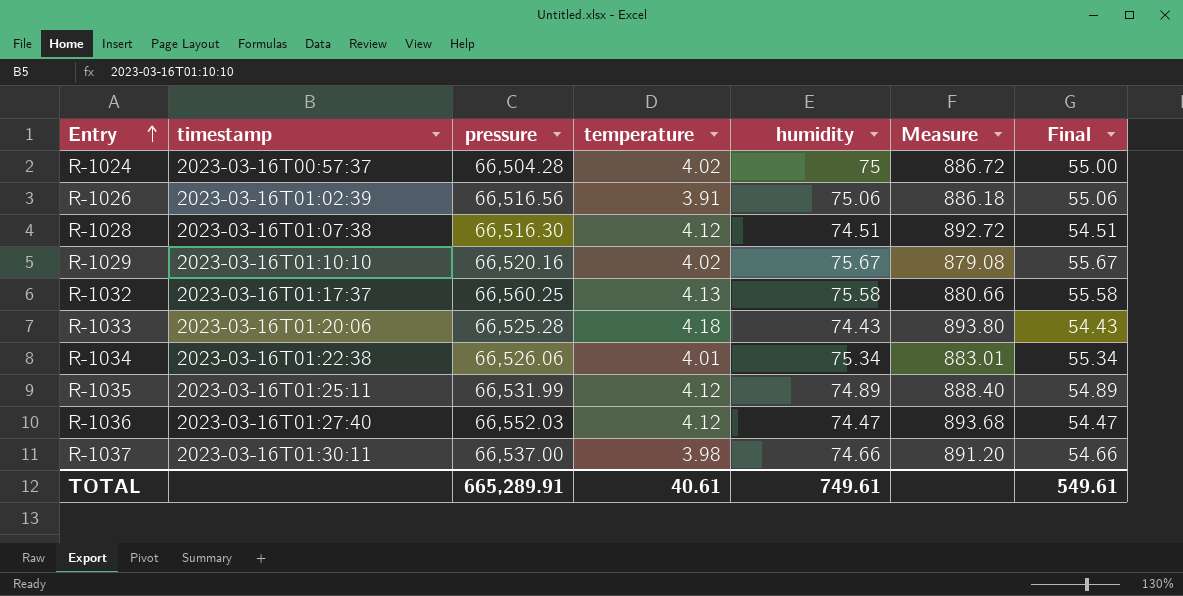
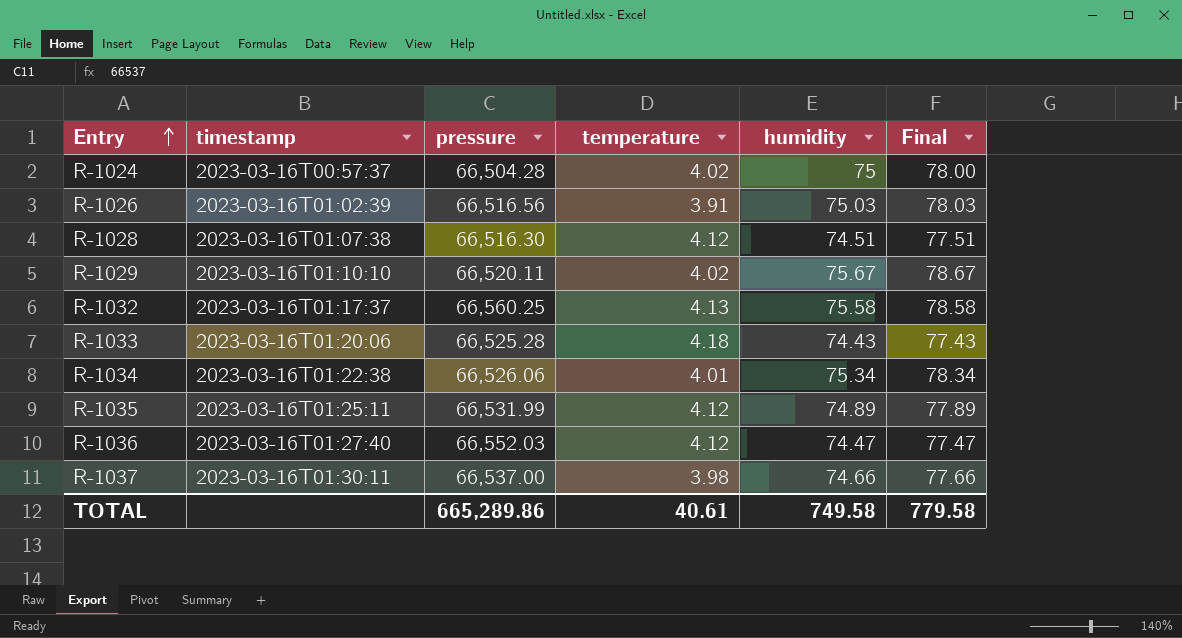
column Measure | formula: [pressure] / [humidity] -> none
column Final | formula: [humidity] - 20 -> [humidity] + 3
R-1026 | humidity: 75.06 -> 75.03
R-1029 | pressure: 66,520.16 -> 66,520.11
TOTAL | pressure: 665,289.91 -> 665,289.86
TOTAL | humidity: 749.61 -> 749.58
TOTAL | Final: 549.61 -> 779.58

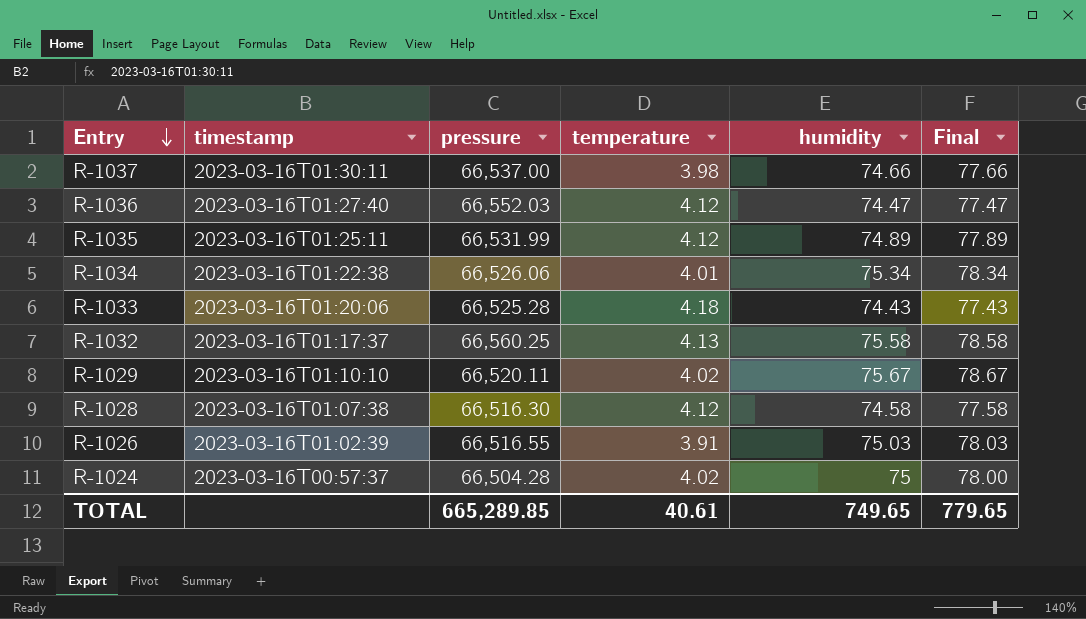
row order: Entry ascending -> Entry descending
R-1028 | humidity: 74.51 -> 74.58
R-1028 | Final: 77.51 -> 77.58
R-1026 | pressure: 66,516.56 -> 66,516.55
TOTAL | pressure: 665,289.86 -> 665,289.85
TOTAL | humidity: 749.58 -> 749.65
TOTAL | Final: 779.58 -> 779.65

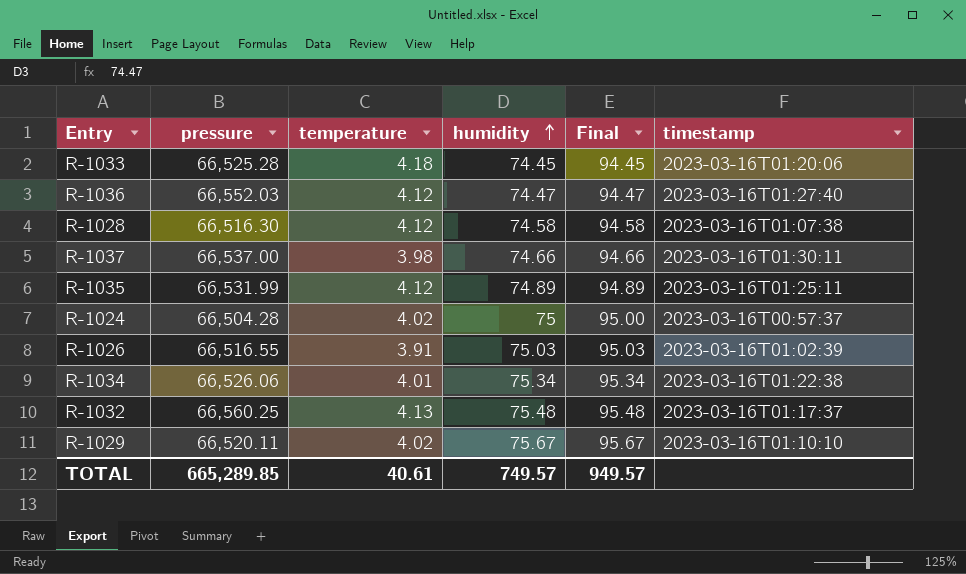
row order: Entry descending -> humidity ascending
column Final | formula: [humidity] + 3 -> [humidity] + 20
column timestamp | position: 2 -> 6
R-1033 | humidity: 74.43 -> 74.45
R-1032 | humidity: 75.58 -> 75.48
TOTAL | humidity: 749.65 -> 749.57
TOTAL | Final: 779.65 -> 949.57

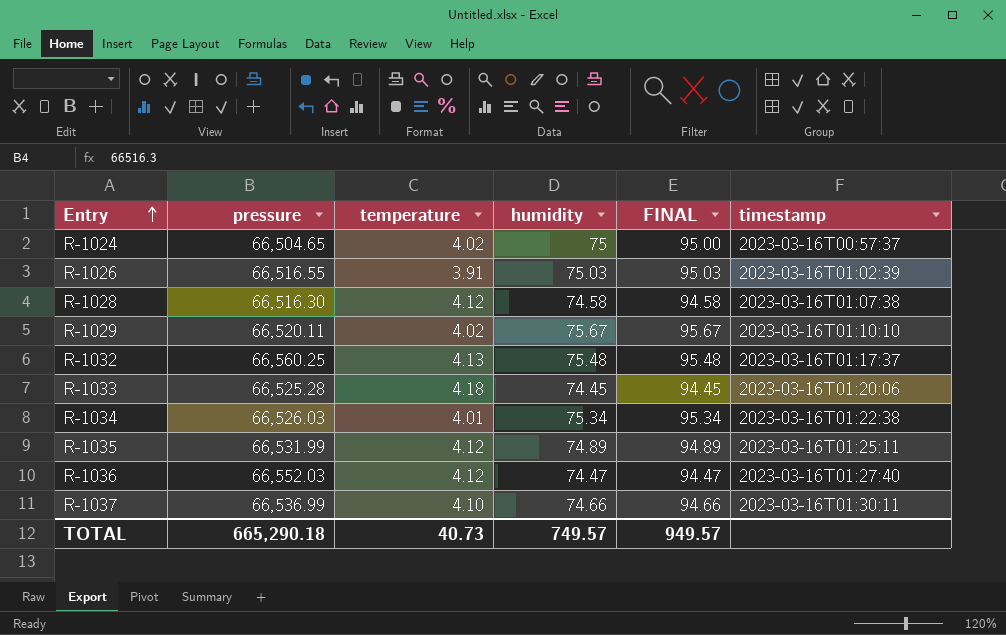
row order: humidity ascending -> Entry ascending
column name: Final -> FINAL
R-1024 | pressure: 66,504.28 -> 66,504.65
R-1034 | pressure: 66,526.06 -> 66,526.03
R-1037 | pressure: 66,537.00 -> 66,536.99
R-1037 | temperature: 3.98 -> 4.10
TOTAL | pressure: 665,289.85 -> 665,290.18
TOTAL | temperature: 40.61 -> 40.73

